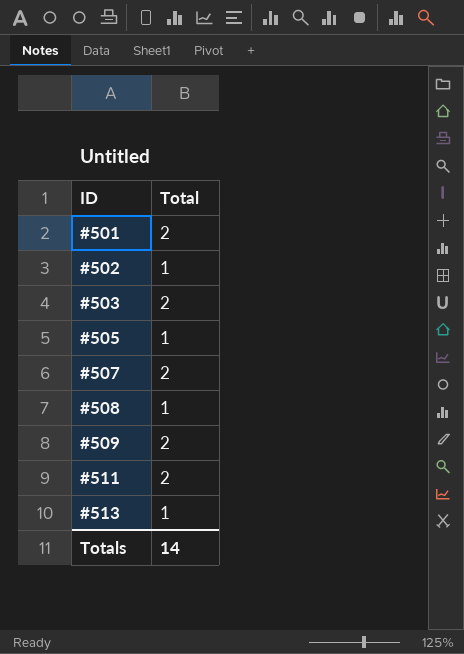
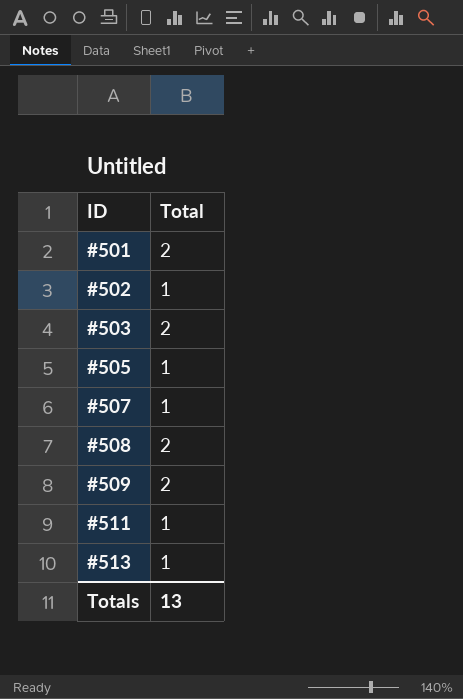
#507 | Total: 2 -> 1
#508 | Total: 1 -> 2
#511 | Total: 2 -> 1
Totals | Total: 14 -> 13

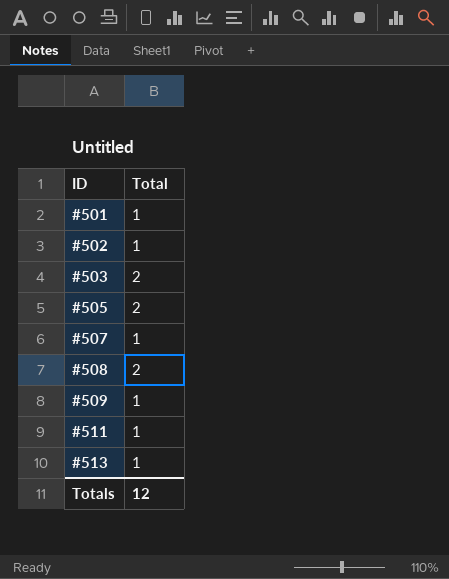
#501 | Total: 2 -> 1
#505 | Total: 1 -> 2
#509 | Total: 2 -> 1
Totals | Total: 13 -> 12

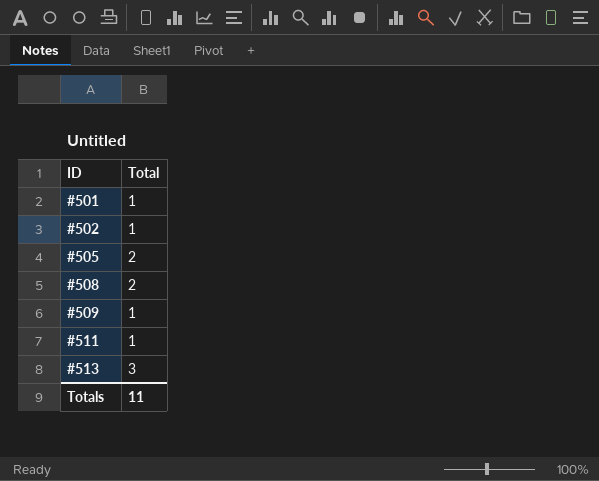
row #503: 2 -> none
row #507: 1 -> none
#513 | Total: 1 -> 3
Totals | Total: 12 -> 11

